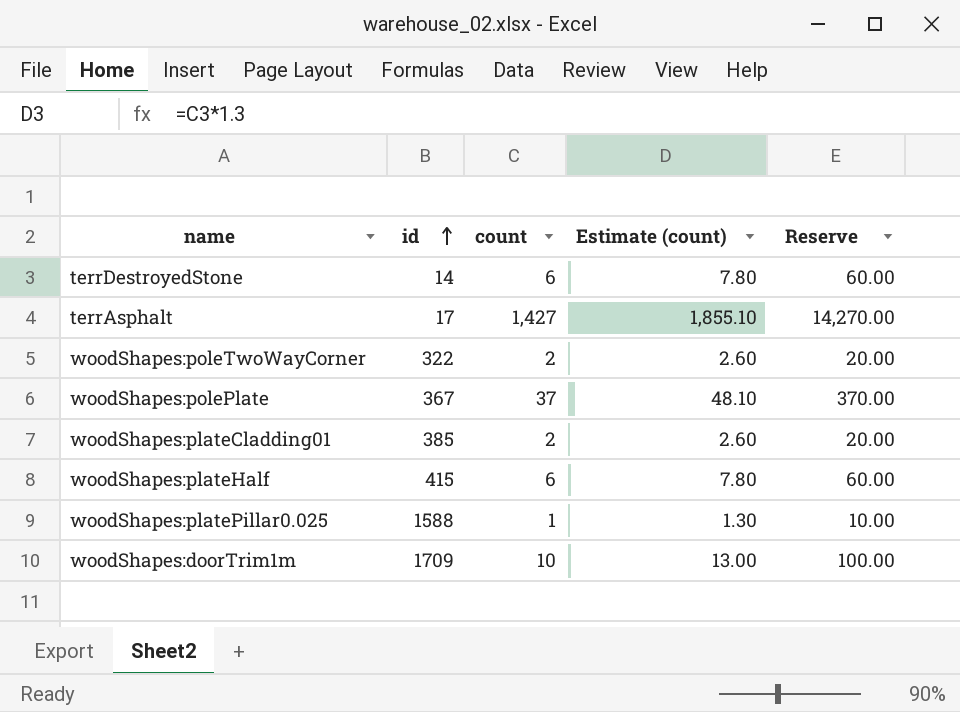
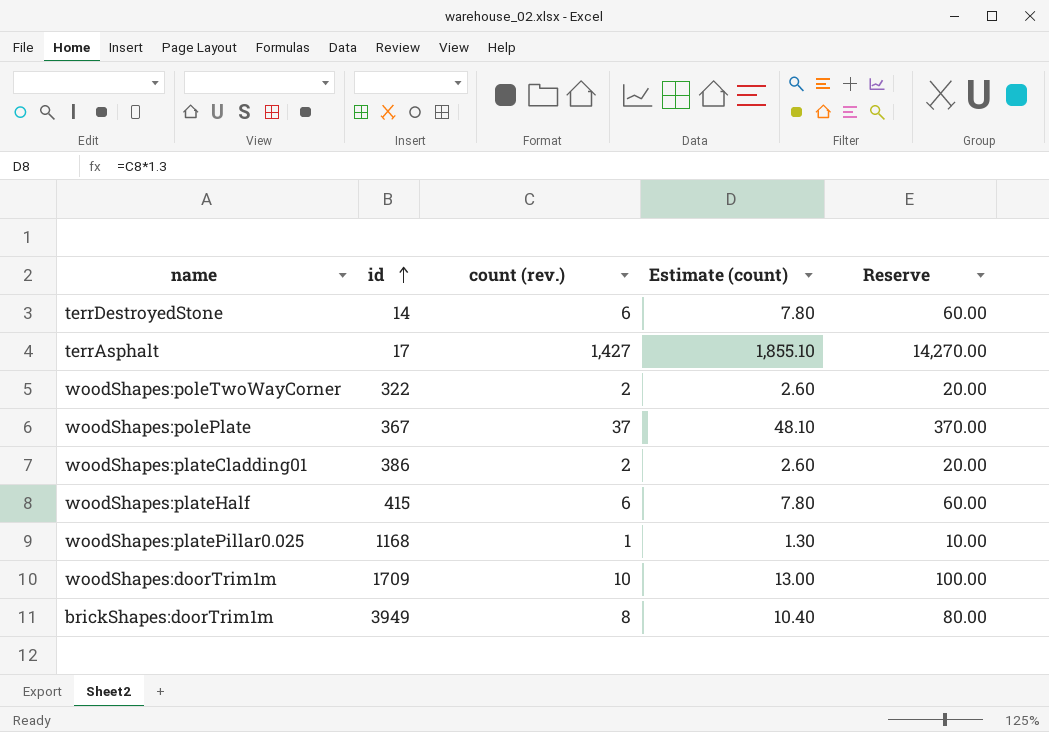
column name: count -> count (rev.)
woodShapes:plateCladding01 | id: 385 -> 386
woodShapes:platePillar0.025 | id: 1588 -> 1168
row brickShapes:doorTrim1m: none -> 3949 | 8 | 10.40 | 80.00

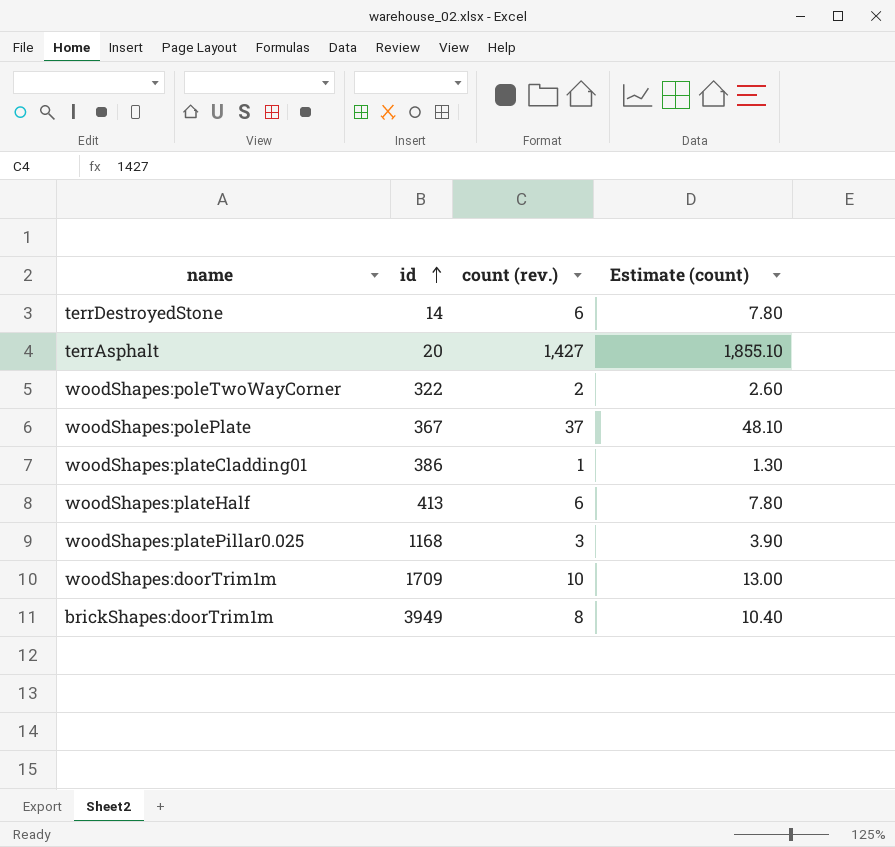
column Reserve | formula: [count (rev.)] * 10 -> none
terrAsphalt | id: 17 -> 20
woodShapes:plateCladding01 | count (rev.): 2 -> 1
woodShapes:plateCladding01 | Estimate (count): 2.60 -> 1.30
woodShapes:plateHalf | id: 415 -> 413
woodShapes:platePillar0.025 | count (rev.): 1 -> 3
woodShapes:platePillar0.025 | Estimate (count): 1.30 -> 3.90

